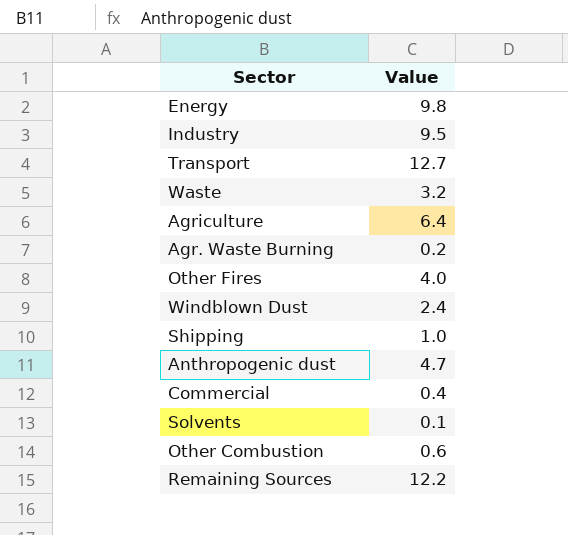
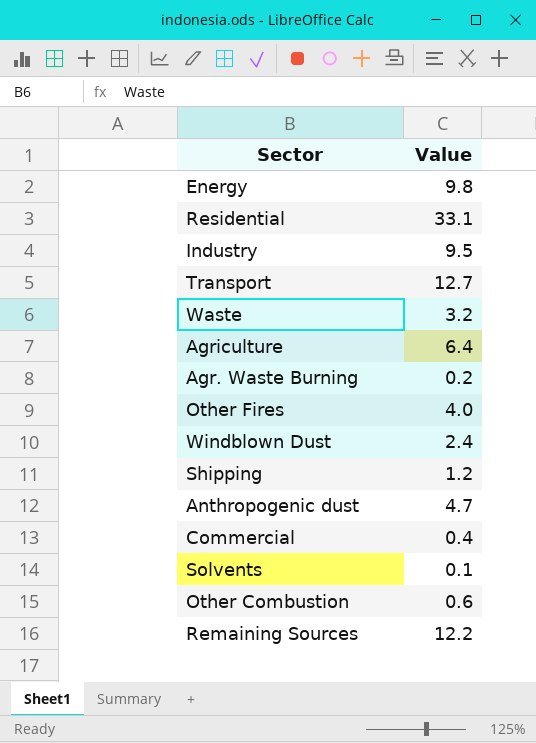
row Residential: none -> 33.1
Shipping | Value: 1.0 -> 1.2

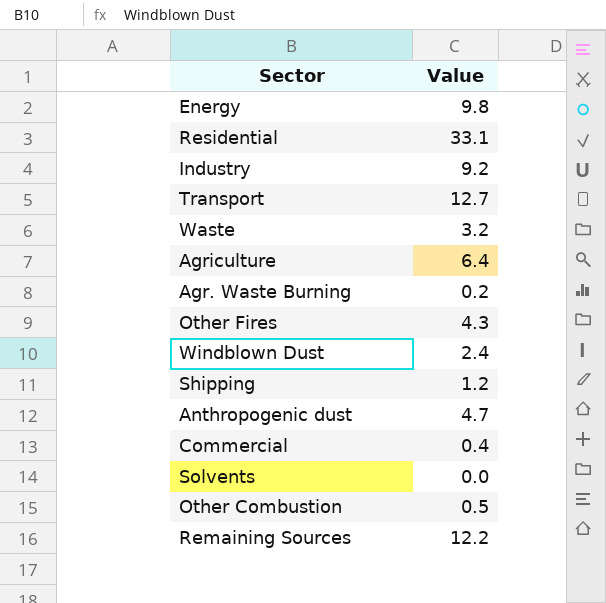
Industry | Value: 9.5 -> 9.2
Other Fires | Value: 4.0 -> 4.3
Solvents | Value: 0.1 -> 0.0
Other Combustion | Value: 0.6 -> 0.5

